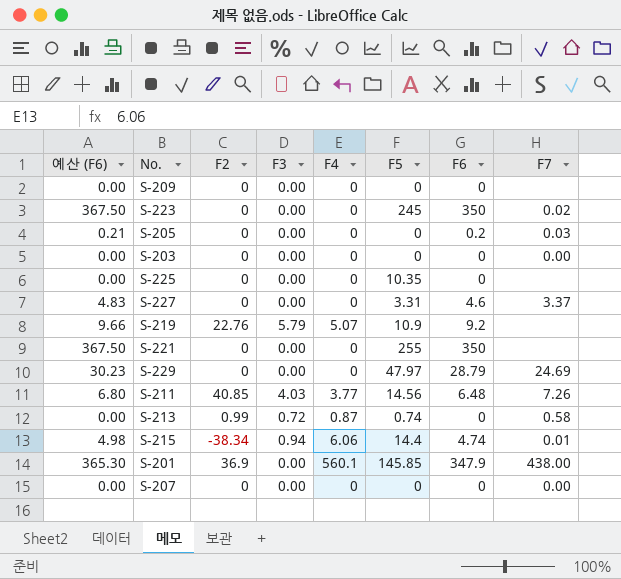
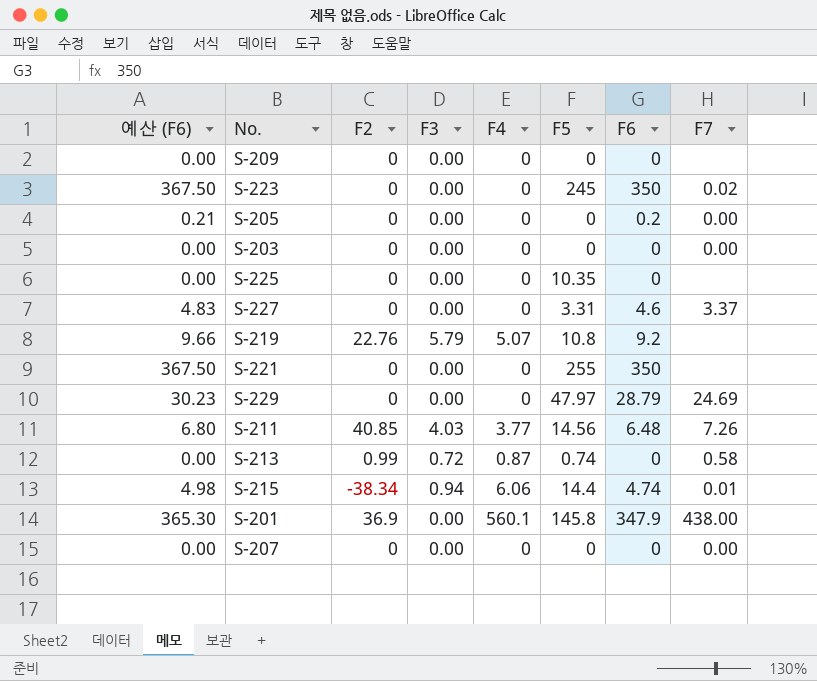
S-205 | F7: 0.03 -> 0.00
S-219 | F5: 10.9 -> 10.8
S-201 | F5: 145.85 -> 145.8

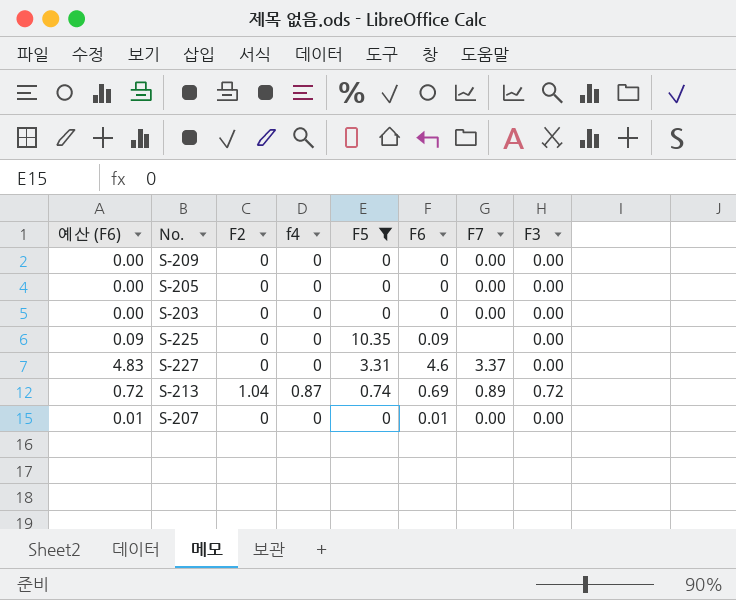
filter: none -> F5 <= 10.35
column name: F4 -> f4
column F3 | position: 4 -> 8
S-209 | F7: none -> 0.00
S-205 | 예산 (F6): 0.21 -> 0.00
S-205 | F6: 0.2 -> 0
S-225 | 예산 (F6): 0.00 -> 0.09
S-225 | F6: 0 -> 0.09
S-213 | 예산 (F6): 0.00 -> 0.72
S-213 | F2: 0.99 -> 1.04
S-213 | F6: 0 -> 0.69
S-213 | F7: 0.58 -> 0.89
S-207 | 예산 (F6): 0.00 -> 0.01
S-207 | F6: 0 -> 0.01

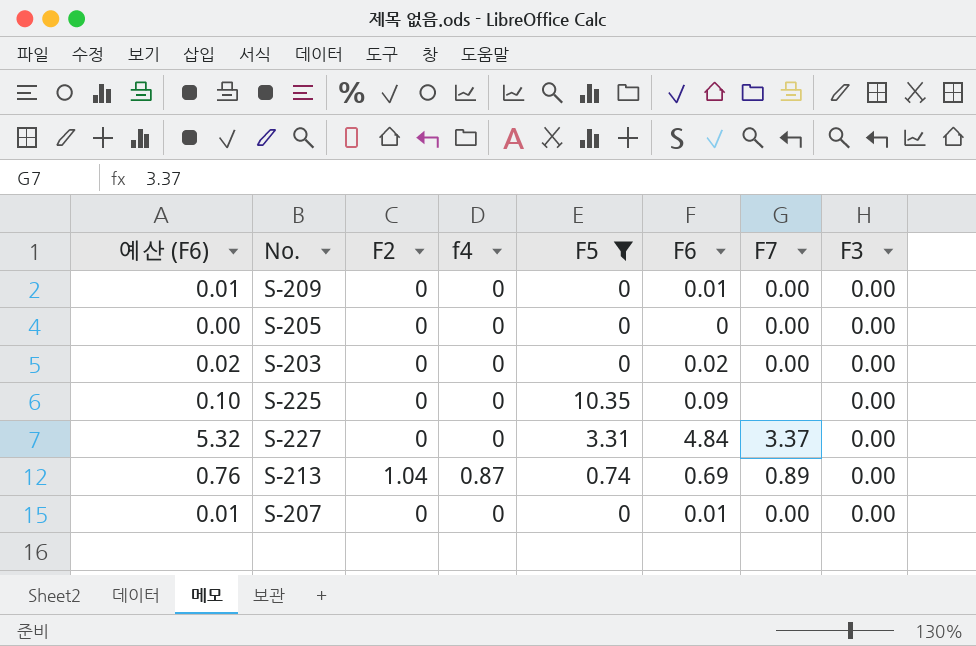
column 예산 (F6) | formula: [F6] * 1.05 -> [F6] * 1.1
S-209 | F6: 0 -> 0.01
S-203 | F6: 0 -> 0.02
S-227 | F6: 4.6 -> 4.84
S-213 | F3: 0.72 -> 0.00

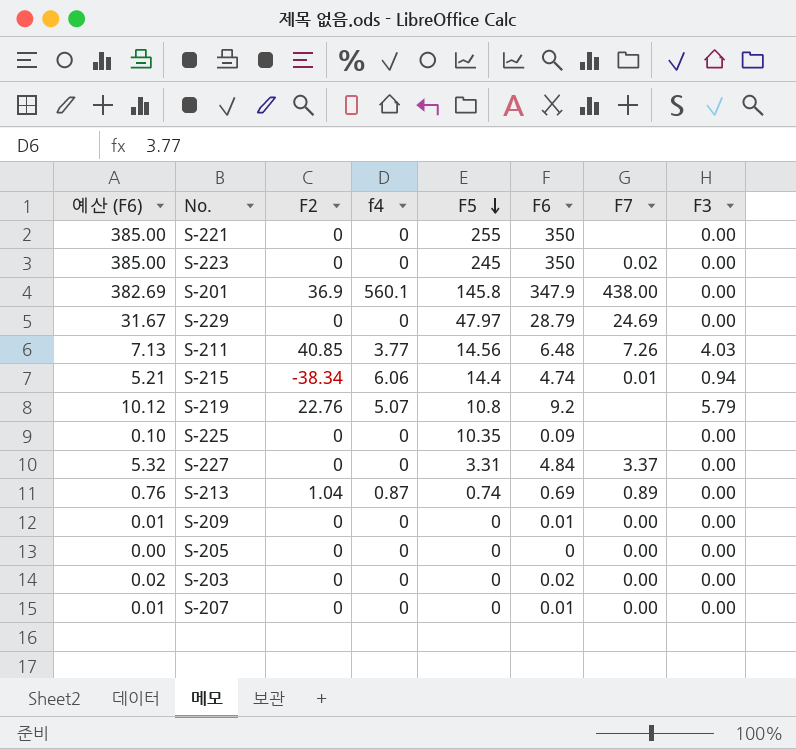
filter: F5 <= 10.35 -> none
row order: none -> F5 descending

